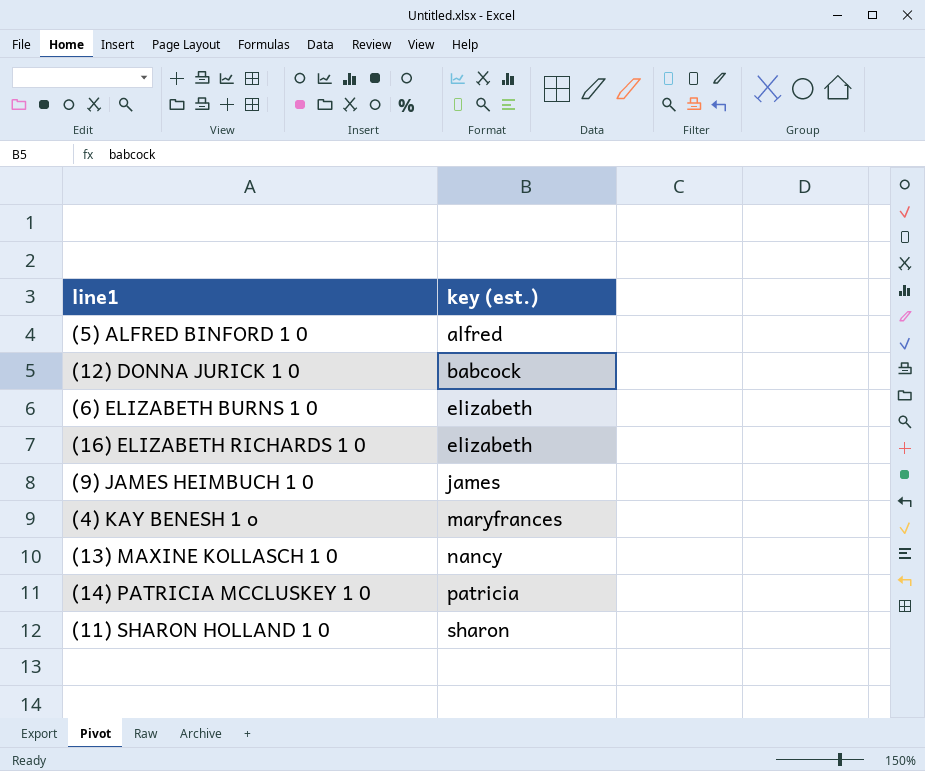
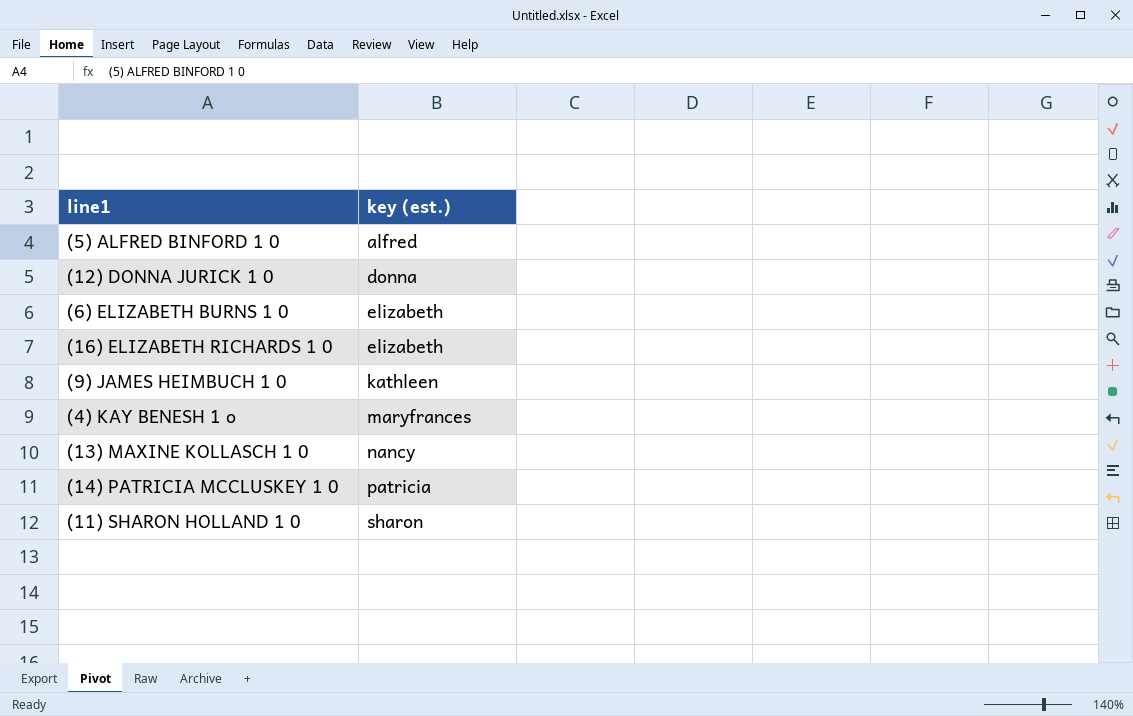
(12) DONNA JURICK 1 0 | key (est.): babcock -> donna
(9) JAMES HEIMBUCH 1 0 | key (est.): james -> kathleen

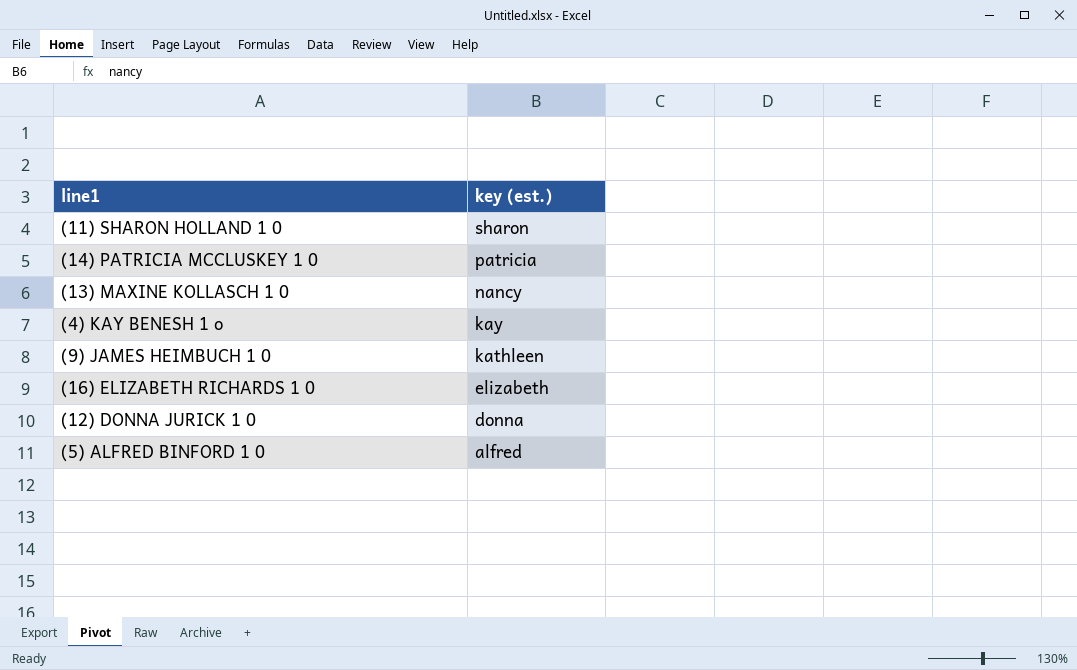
row order: key (est.) ascending -> key (est.) descending
row (6) ELIZABETH BURNS 1 0: elizabeth -> none
(4) KAY BENESH 1 o | key (est.): maryfrances -> kay

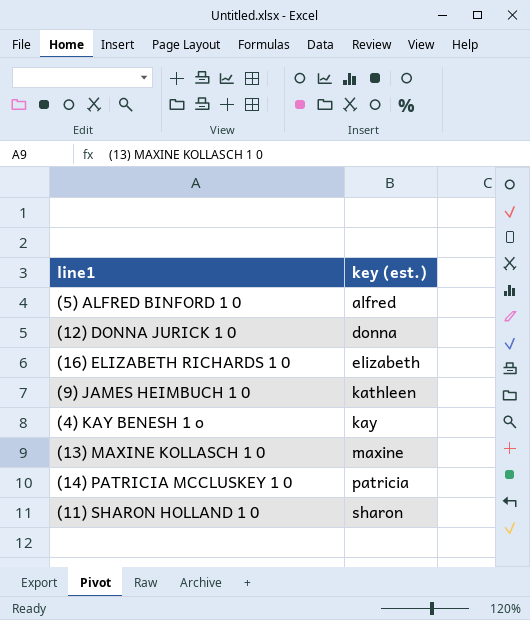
row order: key (est.) descending -> key (est.) ascending
(13) MAXINE KOLLASCH 1 0 | key (est.): nancy -> maxine

